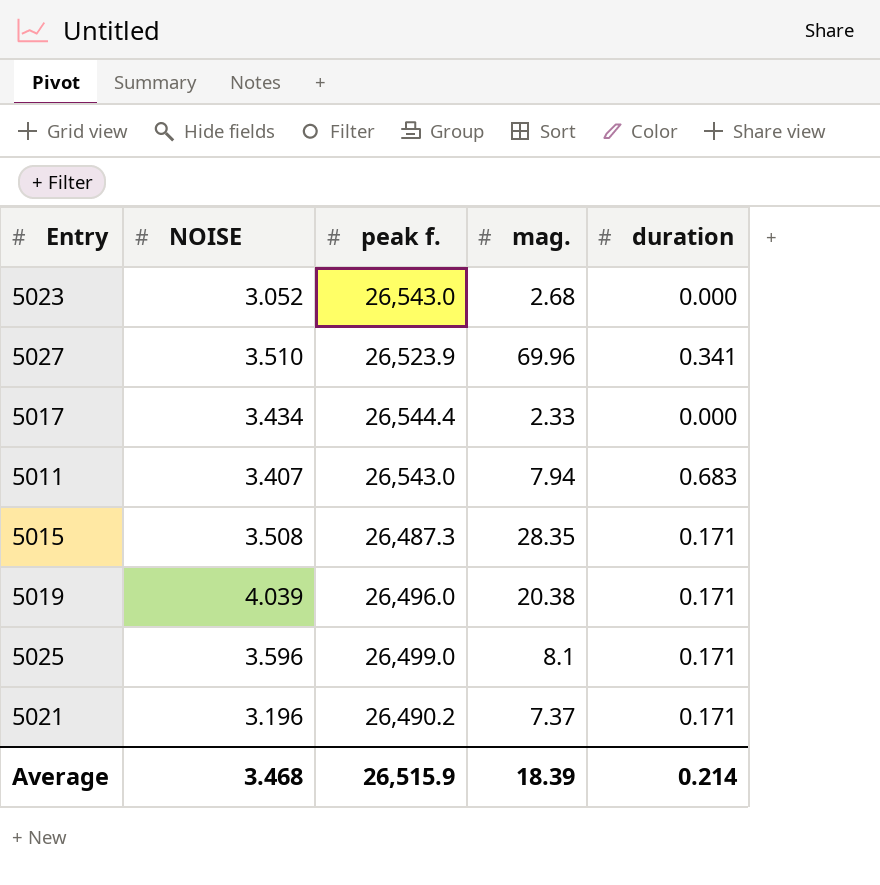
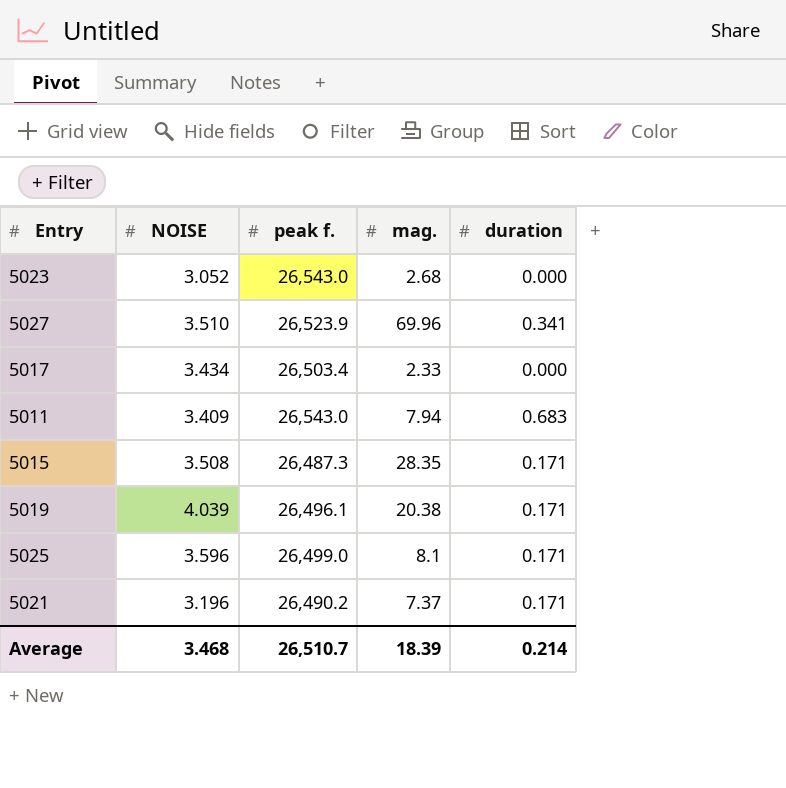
5017 | peak f.: 26,544.4 -> 26,503.4
5011 | NOISE: 3.407 -> 3.409
5019 | peak f.: 26,496.0 -> 26,496.1
Average | peak f.: 26,515.9 -> 26,510.7

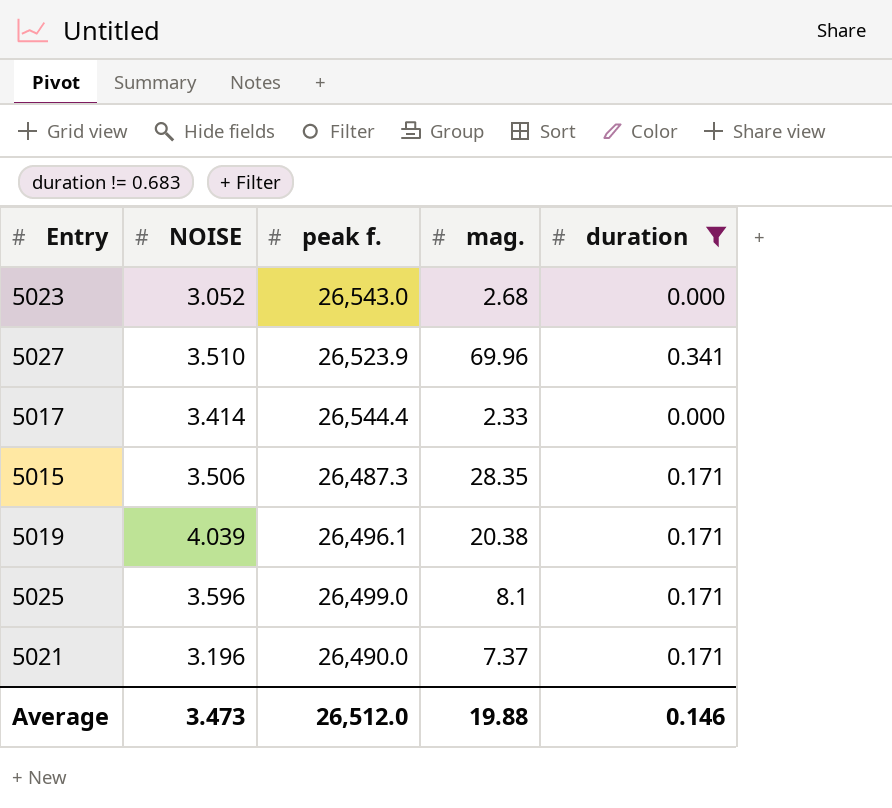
filter: none -> duration != 0.683
5017 | NOISE: 3.434 -> 3.414
5017 | peak f.: 26,503.4 -> 26,544.4
5015 | NOISE: 3.508 -> 3.506
5021 | peak f.: 26,490.2 -> 26,490.0
Average | NOISE: 3.468 -> 3.473
Average | peak f.: 26,510.7 -> 26,512.0
Average | mag.: 18.39 -> 19.88
Average | duration: 0.214 -> 0.146

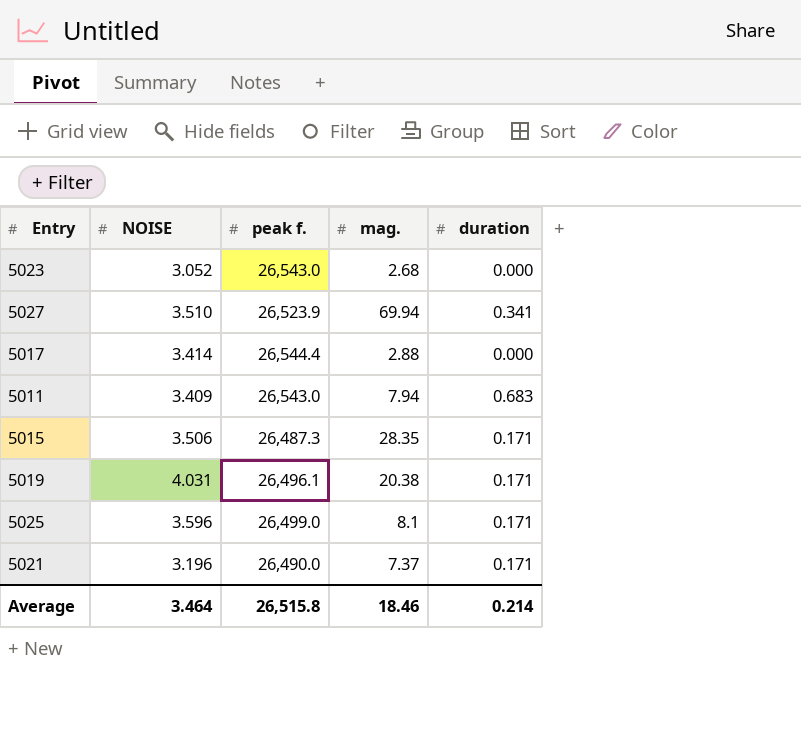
filter: duration != 0.683 -> none
5027 | mag.: 69.96 -> 69.94
5017 | mag.: 2.33 -> 2.88
5019 | NOISE: 4.039 -> 4.031
Average | NOISE: 3.473 -> 3.464
Average | peak f.: 26,512.0 -> 26,515.8
Average | mag.: 19.88 -> 18.46
Average | duration: 0.146 -> 0.214

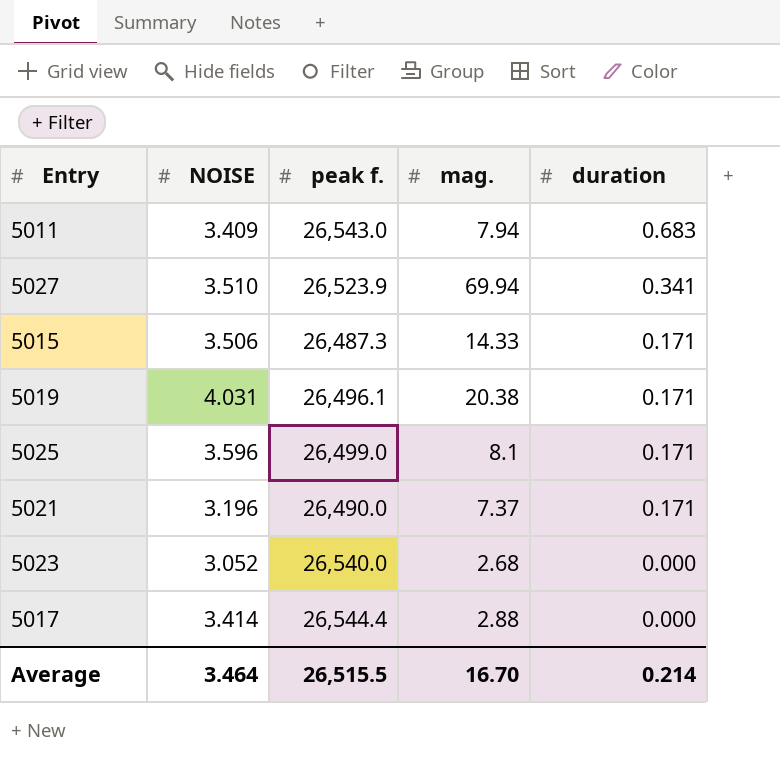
row order: none -> duration descending
5015 | mag.: 28.35 -> 14.33
5023 | peak f.: 26,543.0 -> 26,540.0
Average | peak f.: 26,515.8 -> 26,515.5
Average | mag.: 18.46 -> 16.70

